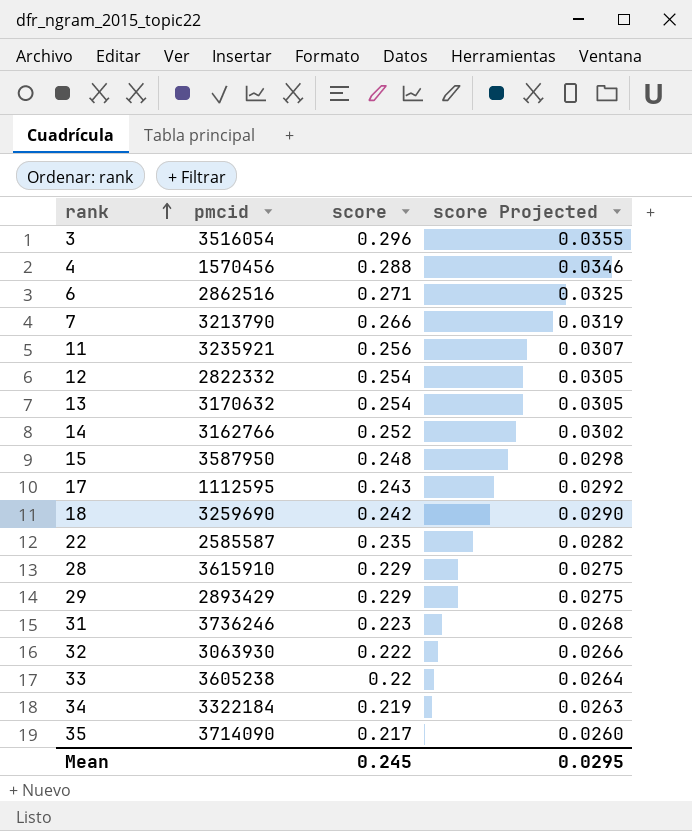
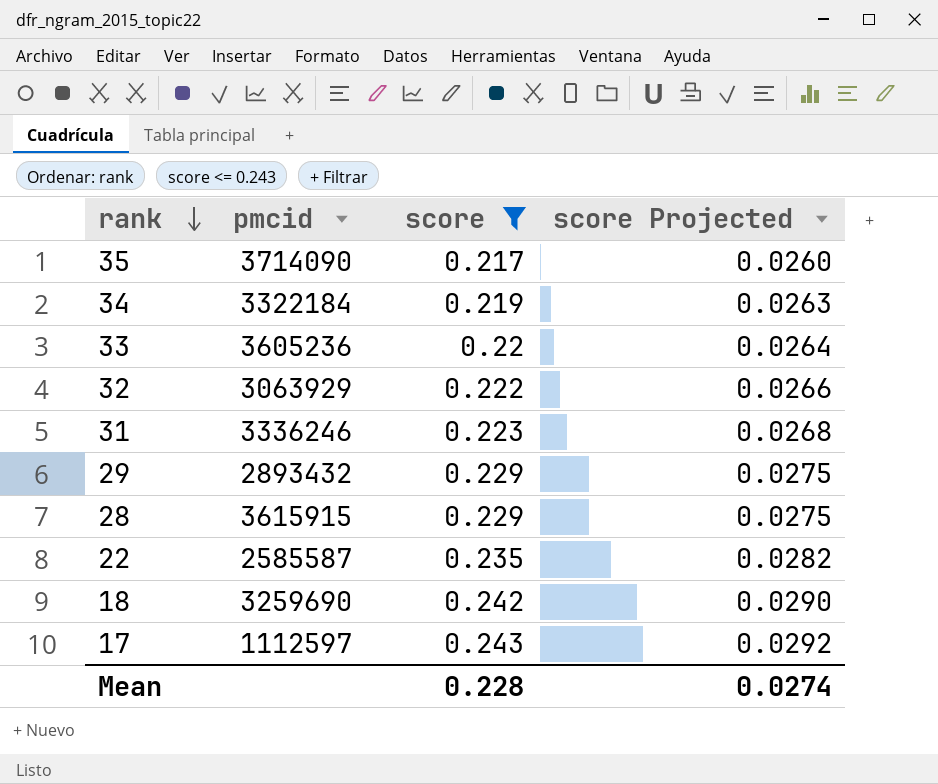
filter: none -> score <= 0.243
row order: rank ascending -> rank descending
33 | pmcid: 3605238 -> 3605236
32 | pmcid: 3063930 -> 3063929
31 | pmcid: 3736246 -> 3336246
29 | pmcid: 2893429 -> 2893432
28 | pmcid: 3615910 -> 3615915
17 | pmcid: 1112595 -> 1112597
Mean | score: 0.245 -> 0.228
Mean | score Projected: 0.0295 -> 0.0274

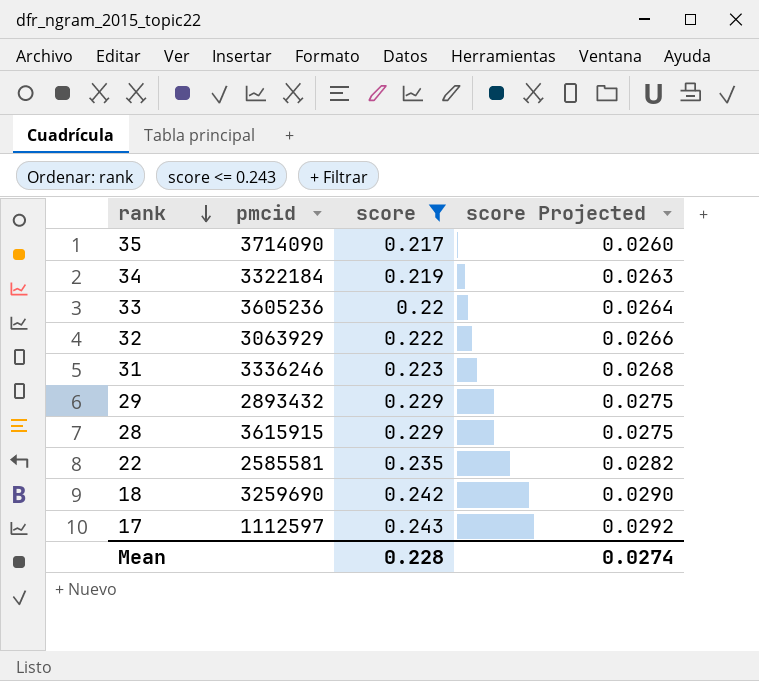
22 | pmcid: 2585587 -> 2585581

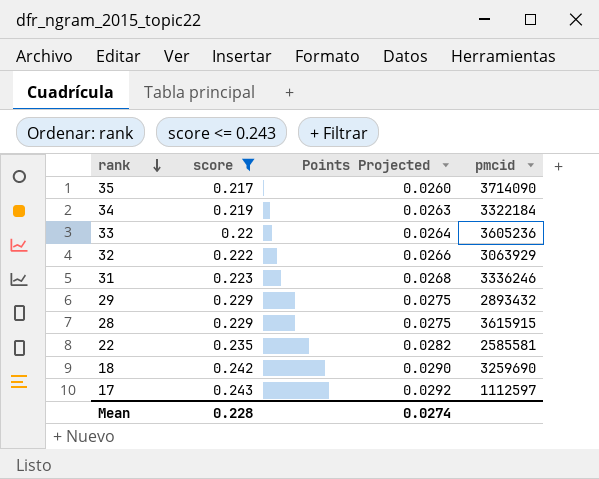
column name: score Projected -> Points Projected
column pmcid | position: 2 -> 4

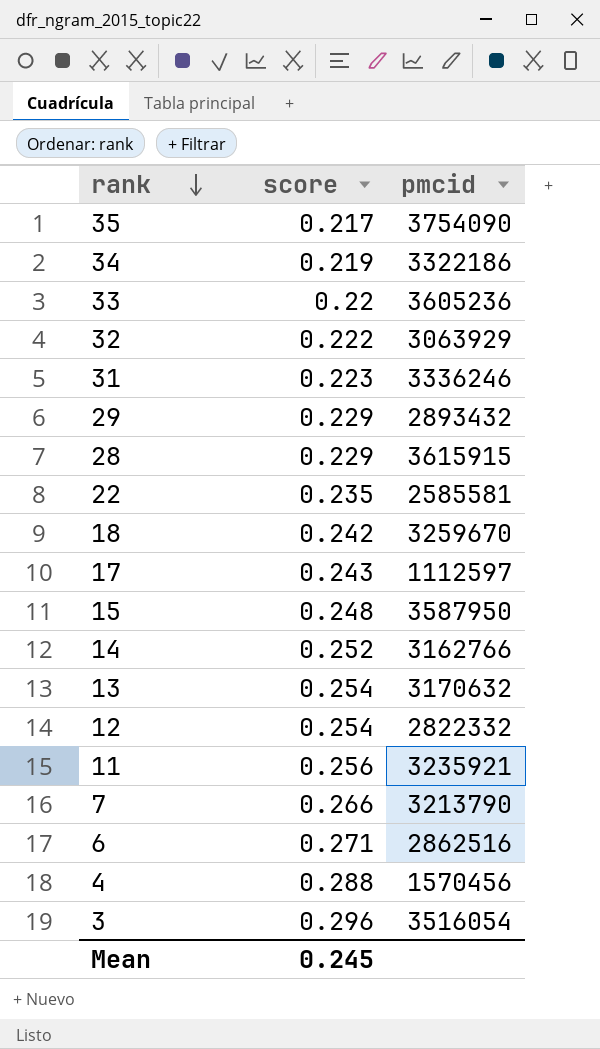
filter: score <= 0.243 -> none
column Points Projected | formula: [score] * 0.12 -> none
35 | pmcid: 3714090 -> 3754090
34 | pmcid: 3322184 -> 3322186
18 | pmcid: 3259690 -> 3259670
Mean | score: 0.228 -> 0.245

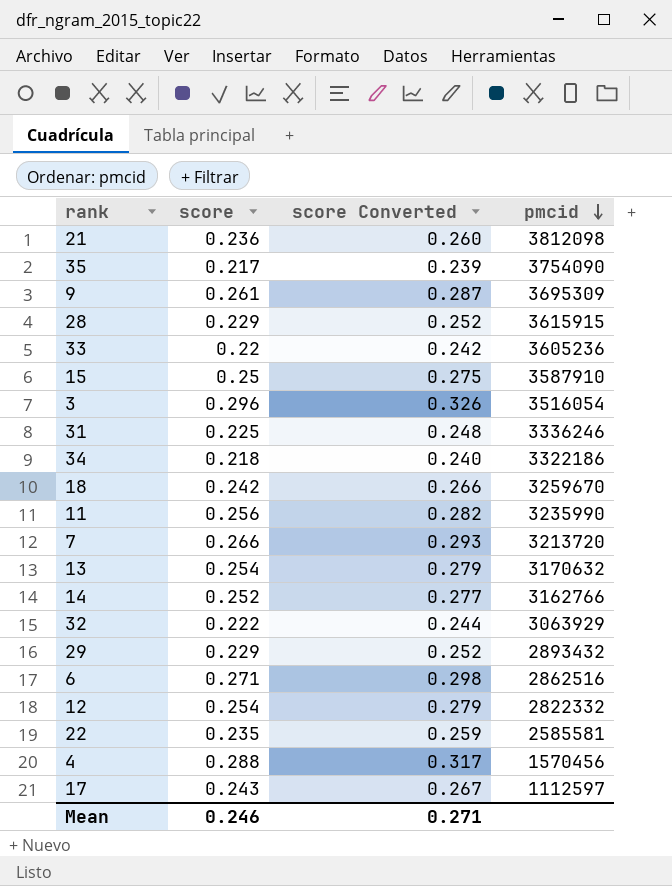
row order: rank descending -> pmcid descending
column score Converted | formula: none -> [score] * 1.1
row 21: none -> 0.236 | 0.260 | 3812098
row 9: none -> 0.261 | 0.287 | 3695309
15 | score: 0.248 -> 0.25
15 | pmcid: 3587950 -> 3587910
31 | score: 0.223 -> 0.225
34 | score: 0.219 -> 0.218
11 | pmcid: 3235921 -> 3235990
7 | pmcid: 3213790 -> 3213720
Mean | score: 0.245 -> 0.246

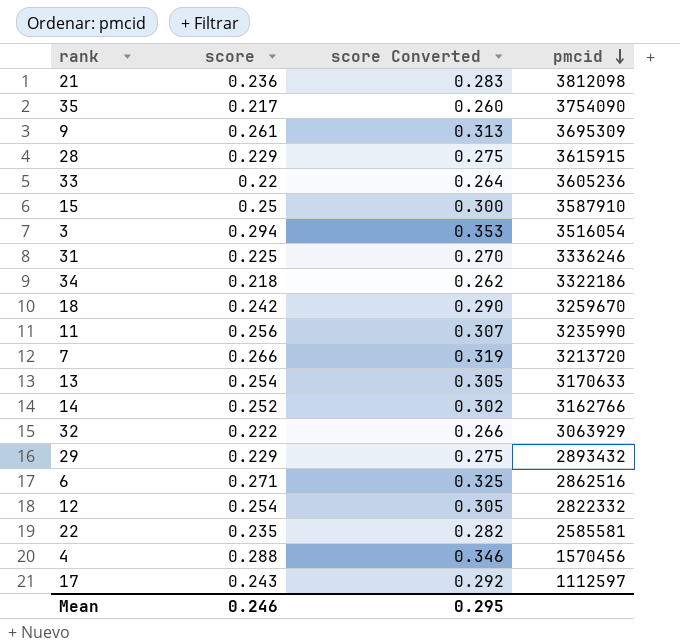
column score Converted | formula: [score] * 1.1 -> [score] * 1.2
3 | score: 0.296 -> 0.294
13 | pmcid: 3170632 -> 3170633
Mean | score Converted: 0.271 -> 0.295

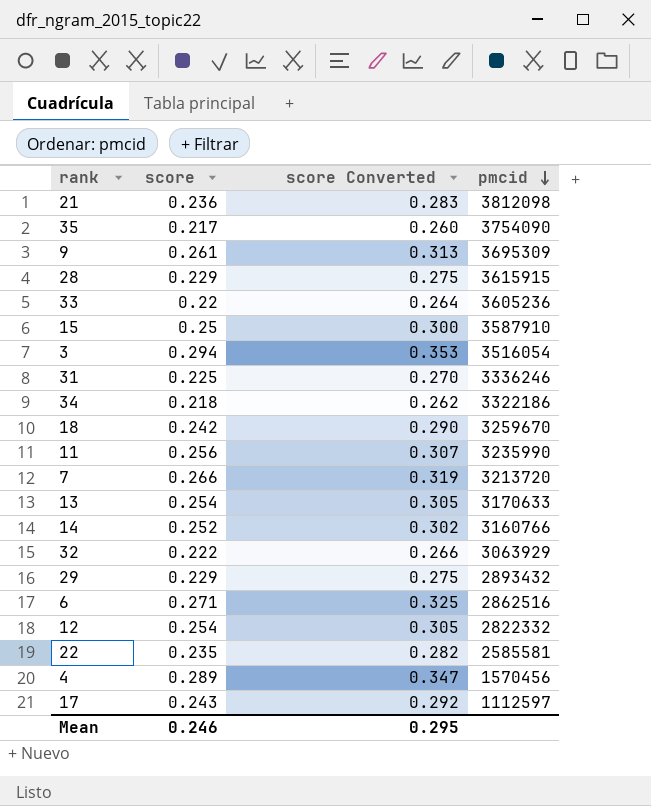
14 | pmcid: 3162766 -> 3160766
4 | score: 0.288 -> 0.289
4 | score Converted: 0.346 -> 0.347

